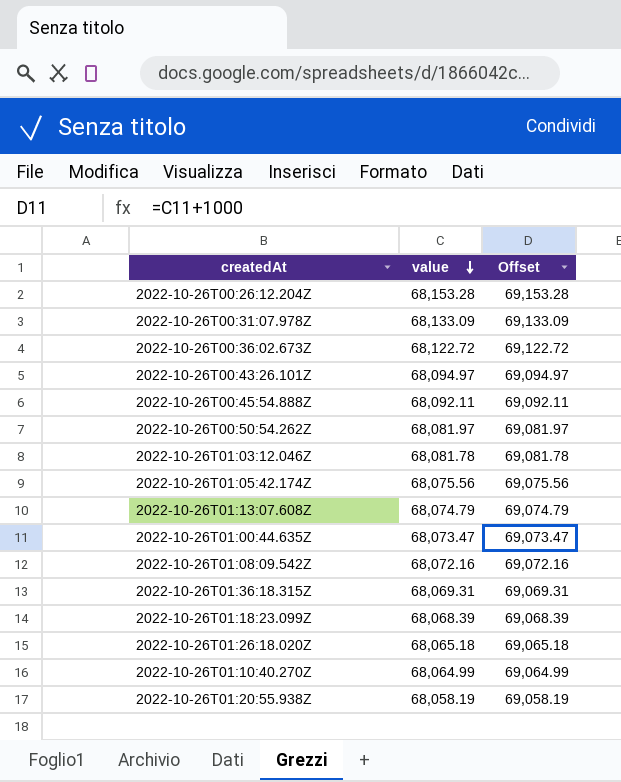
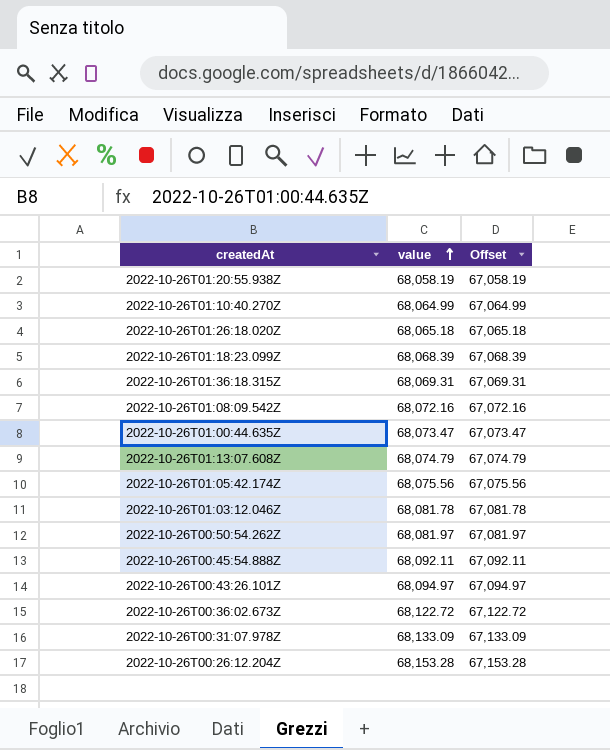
row order: value descending -> value ascending
column Offset | formula: [value] + 1000 -> [value] - 1000

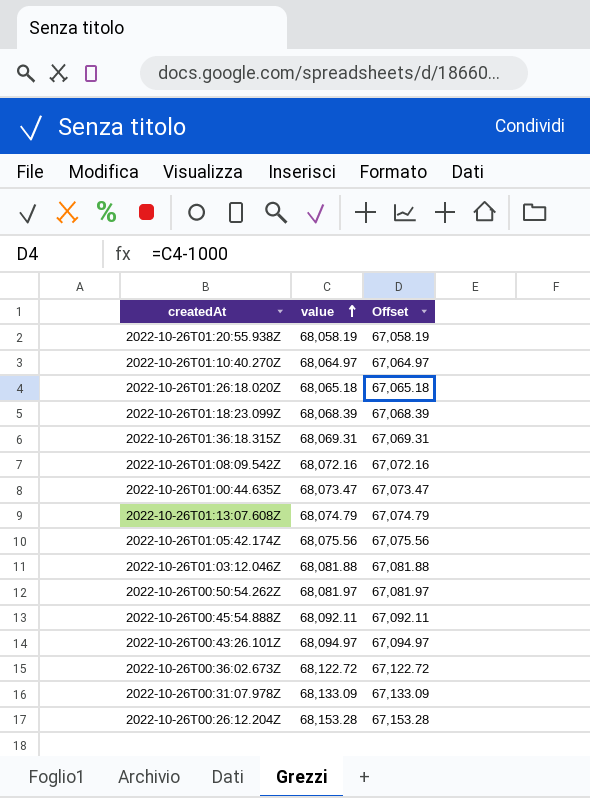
2022-10-26T01:10:40.270Z | value: 68,064.99 -> 68,064.97
2022-10-26T01:10:40.270Z | Offset: 67,064.99 -> 67,064.97
2022-10-26T01:03:12.046Z | value: 68,081.78 -> 68,081.88
2022-10-26T01:03:12.046Z | Offset: 67,081.78 -> 67,081.88

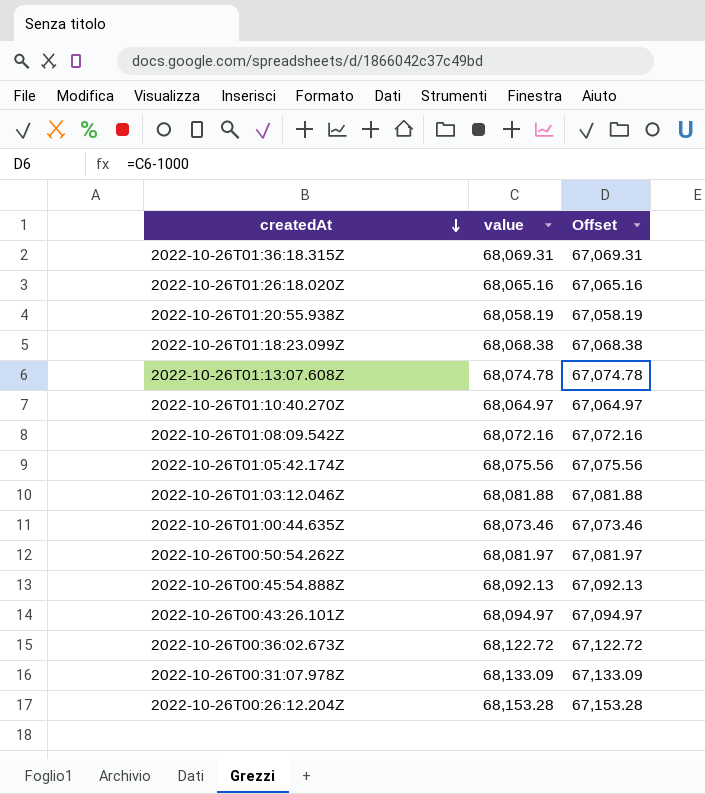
row order: value ascending -> createdAt descending
2022-10-26T01:26:18.020Z | value: 68,065.18 -> 68,065.16
2022-10-26T01:26:18.020Z | Offset: 67,065.18 -> 67,065.16
2022-10-26T01:18:23.099Z | value: 68,068.39 -> 68,068.38
2022-10-26T01:18:23.099Z | Offset: 67,068.39 -> 67,068.38
2022-10-26T01:13:07.608Z | value: 68,074.79 -> 68,074.78
2022-10-26T01:13:07.608Z | Offset: 67,074.79 -> 67,074.78
2022-10-26T01:00:44.635Z | value: 68,073.47 -> 68,073.46
2022-10-26T01:00:44.635Z | Offset: 67,073.47 -> 67,073.46
2022-10-26T00:45:54.888Z | value: 68,092.11 -> 68,092.13
2022-10-26T00:45:54.888Z | Offset: 67,092.11 -> 67,092.13

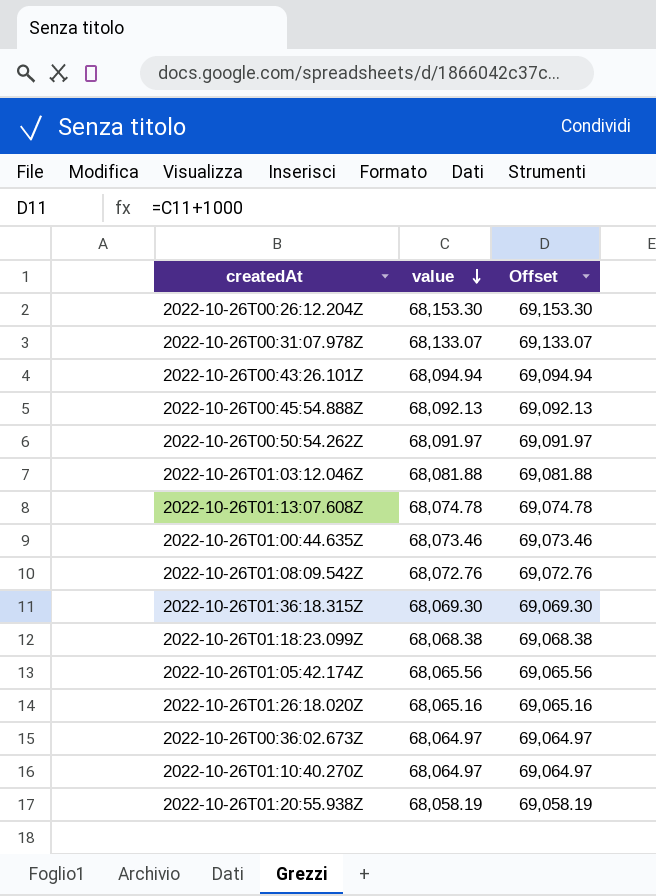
row order: createdAt descending -> value descending
column Offset | formula: [value] - 1000 -> [value] + 1000
2022-10-26T00:26:12.204Z | value: 68,153.28 -> 68,153.30
2022-10-26T00:31:07.978Z | value: 68,133.09 -> 68,133.07
2022-10-26T00:43:26.101Z | value: 68,094.97 -> 68,094.94
2022-10-26T00:50:54.262Z | value: 68,081.97 -> 68,091.97
2022-10-26T01:08:09.542Z | value: 68,072.16 -> 68,072.76
2022-10-26T01:36:18.315Z | value: 68,069.31 -> 68,069.30
2022-10-26T01:05:42.174Z | value: 68,075.56 -> 68,065.56
2022-10-26T00:36:02.673Z | value: 68,122.72 -> 68,064.97

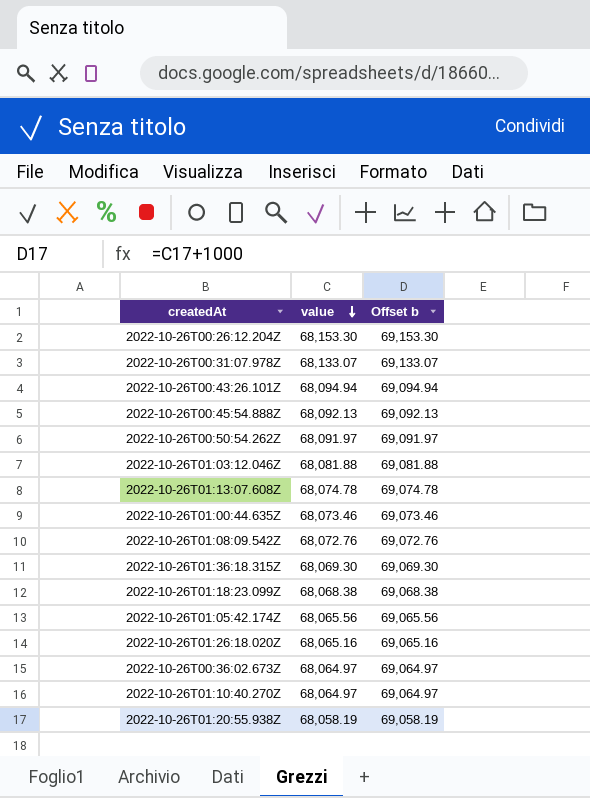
column name: Offset -> Offset b

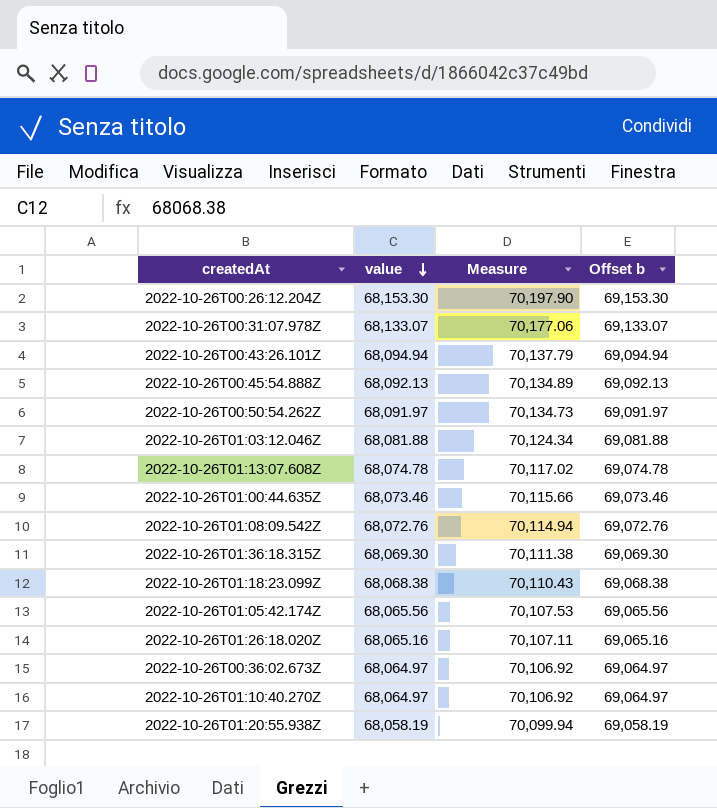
column Measure | formula: none -> [value] * 1.03

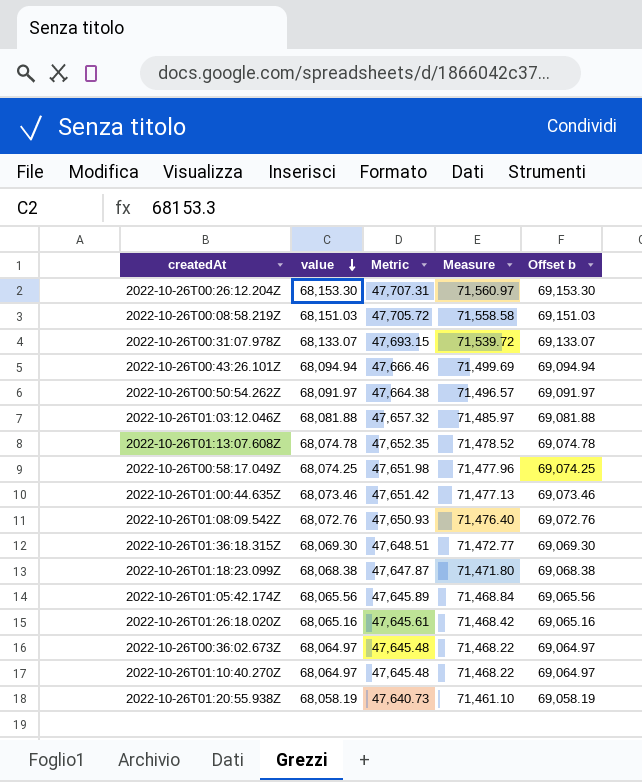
column Metric | formula: none -> [value] * 0.7
column Measure | formula: [value] * 1.03 -> [value] * 1.05
row 2022-10-26T00:45:54.888Z: 68,092.13 | 70,134.89 | 69,092.13 -> none
row 2022-10-26T00:08:58.219Z: none -> 68,151.03 | 47,705.72 | 71,558.58 | 69,151.03
row 2022-10-26T00:58:17.049Z: none -> 68,074.25 | 47,651.98 | 71,477.96 | 69,074.25

